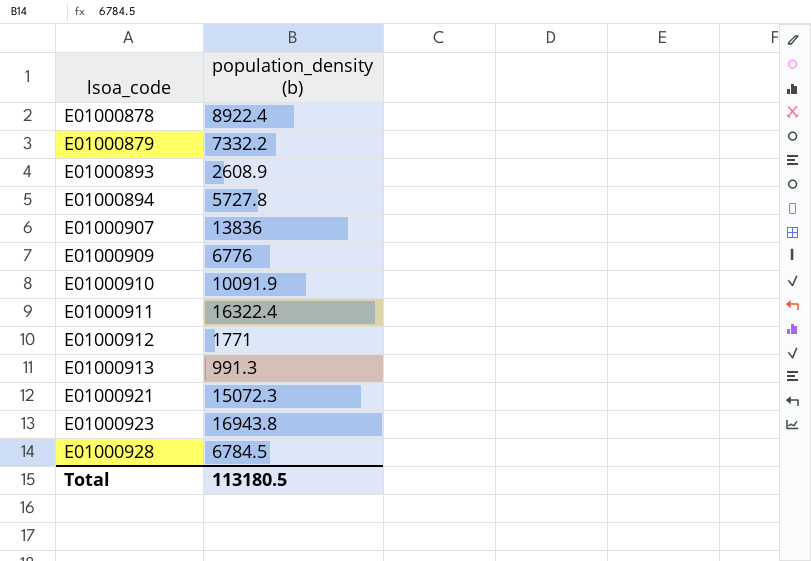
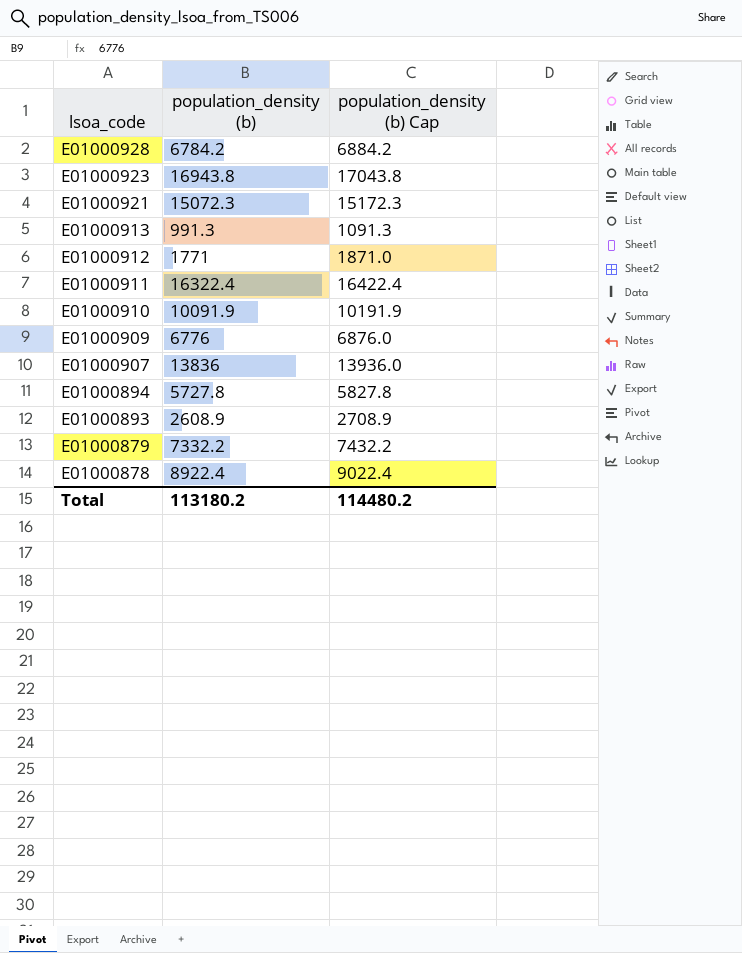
row order: lsoa_code ascending -> lsoa_code descending
column population_density (b) Cap | formula: none -> [population_density (b)] + 100
E01000928 | population_density (b): 6784.5 -> 6784.2
Total | population_density (b): 113180.5 -> 113180.2

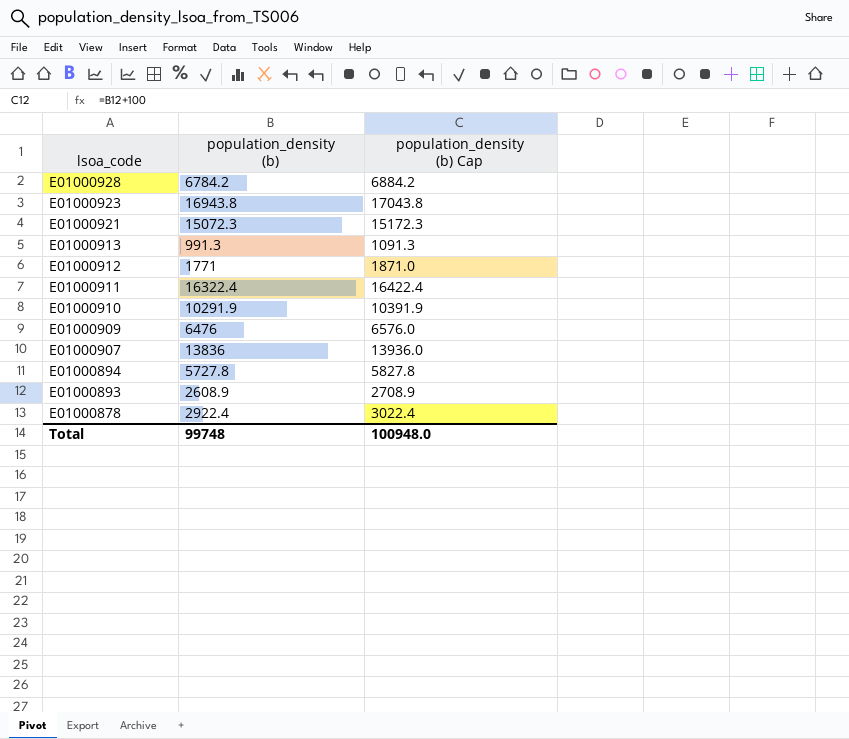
row E01000879: 7332.2 | 7432.2 -> none
E01000910 | population_density (b): 10091.9 -> 10291.9
E01000910 | population_density (b) Cap: 10191.9 -> 10391.9
E01000909 | population_density (b): 6776 -> 6476
E01000909 | population_density (b) Cap: 6876.0 -> 6576.0
E01000878 | population_density (b): 8922.4 -> 2922.4
E01000878 | population_density (b) Cap: 9022.4 -> 3022.4
Total | population_density (b): 113180.2 -> 99748
Total | population_density (b) Cap: 114480.2 -> 100948.0

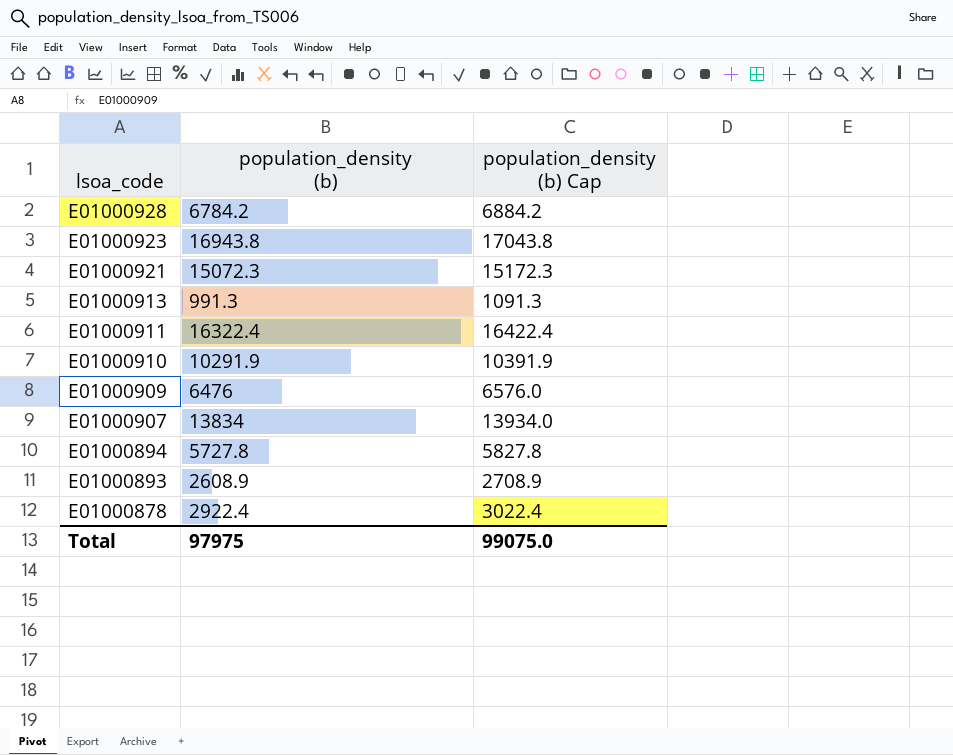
row E01000912: 1771 | 1871.0 -> none
E01000907 | population_density (b): 13836 -> 13834
E01000907 | population_density (b) Cap: 13936.0 -> 13934.0
Total | population_density (b): 99748 -> 97975
Total | population_density (b) Cap: 100948.0 -> 99075.0

